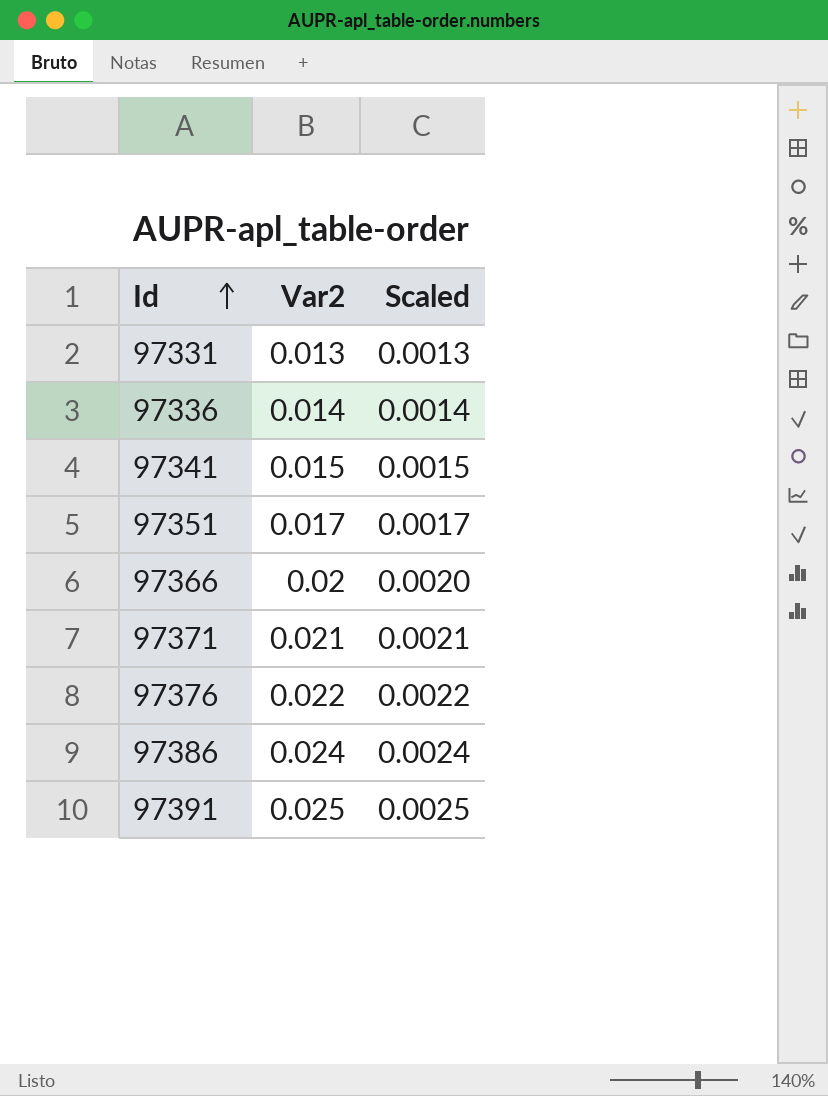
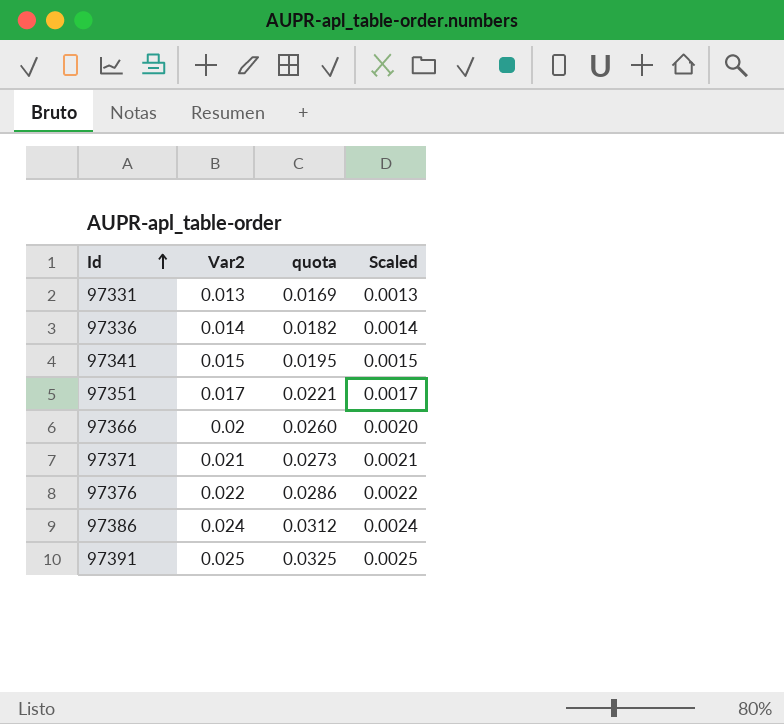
column quota | formula: none -> [Var2] * 1.3

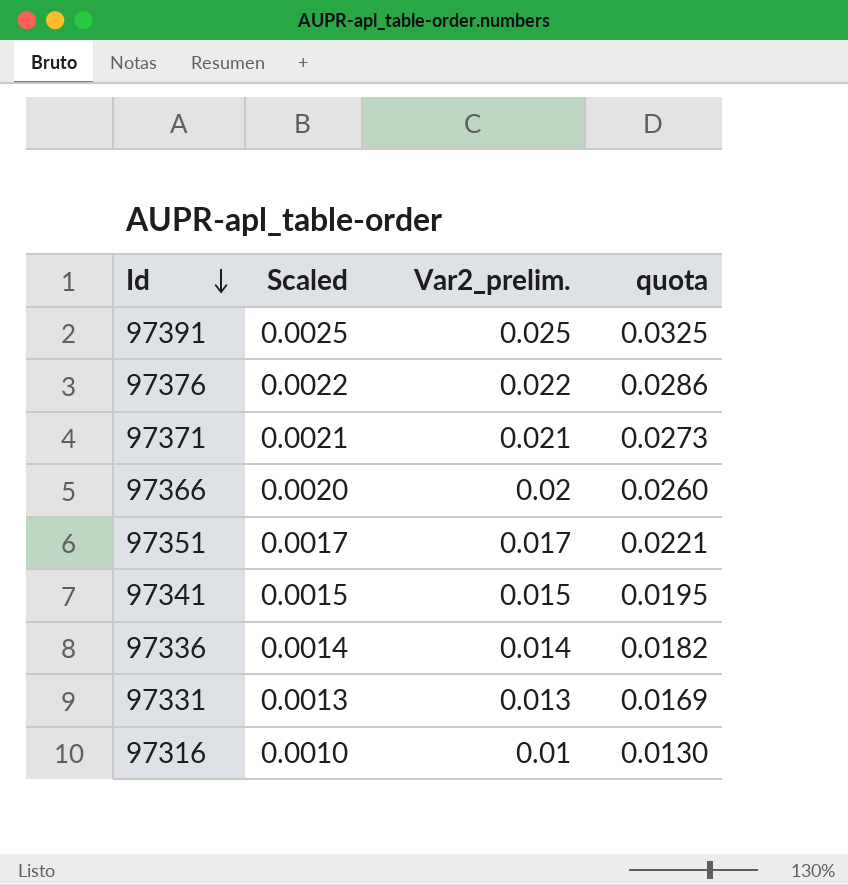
row order: Id ascending -> Id descending
column Scaled | position: 4 -> 2
column name: Var2 -> Var2_prelim.
row 97386: 0.024 | 0.0312 | 0.0024 -> none
row 97316: none -> 0.0010 | 0.01 | 0.0130

